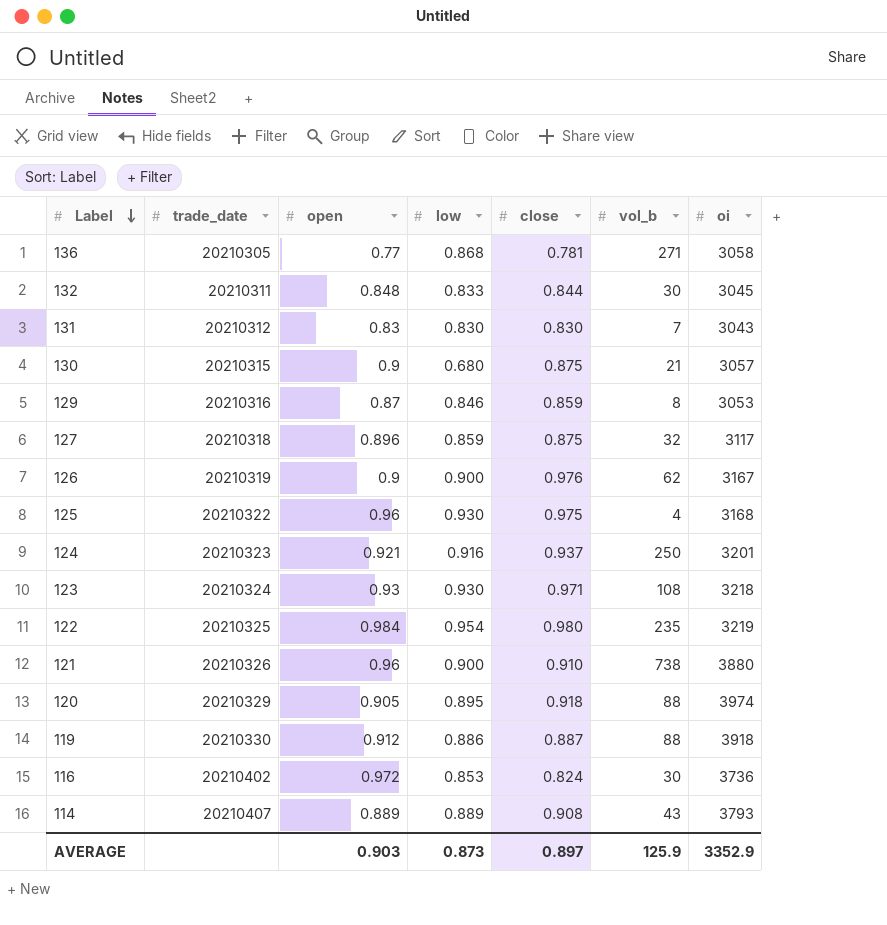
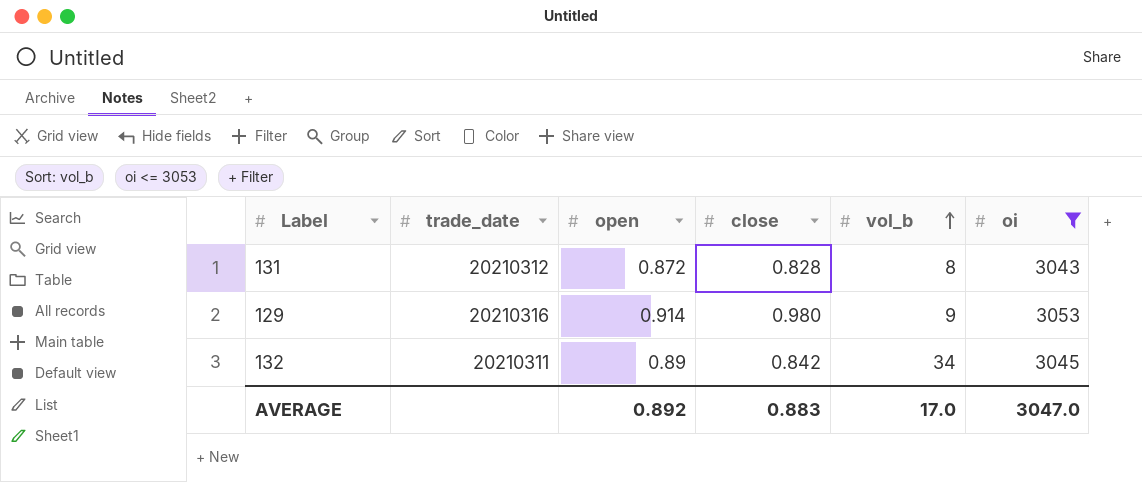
filter: none -> oi <= 3053
row order: Label descending -> vol_b ascending
column low | position: 4 -> none
131 | open: 0.83 -> 0.872
131 | close: 0.830 -> 0.828
131 | vol_b: 7 -> 8
129 | open: 0.87 -> 0.914
129 | close: 0.859 -> 0.980
129 | vol_b: 8 -> 9
132 | open: 0.848 -> 0.89
132 | close: 0.844 -> 0.842
132 | vol_b: 30 -> 34
AVERAGE | open: 0.903 -> 0.892
AVERAGE | close: 0.897 -> 0.883
AVERAGE | vol_b: 125.9 -> 17.0
AVERAGE | oi: 3352.9 -> 3047.0

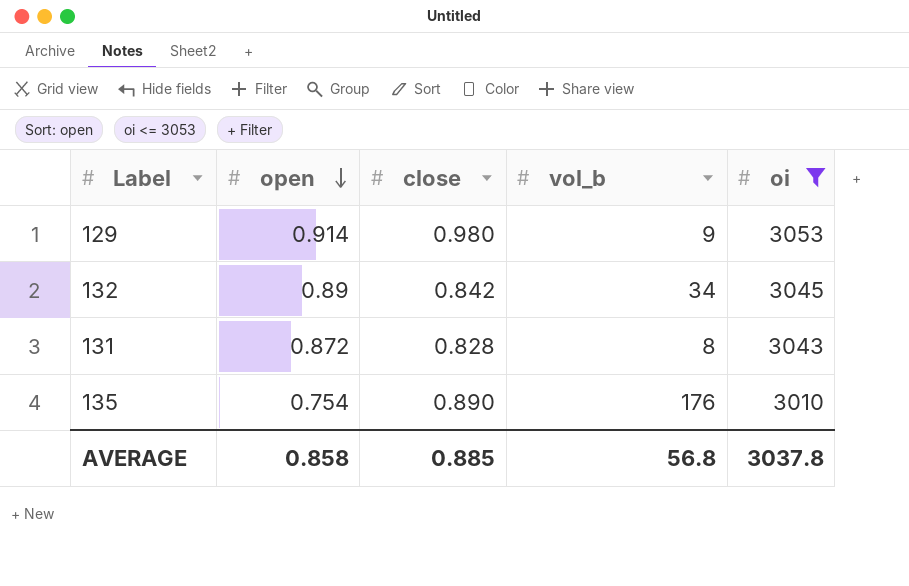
row order: vol_b ascending -> open descending
column trade_date | position: 2 -> none
row 135: none -> 0.754 | 0.890 | 176 | 3010
AVERAGE | open: 0.892 -> 0.858
AVERAGE | close: 0.883 -> 0.885
AVERAGE | vol_b: 17.0 -> 56.8
AVERAGE | oi: 3047.0 -> 3037.8

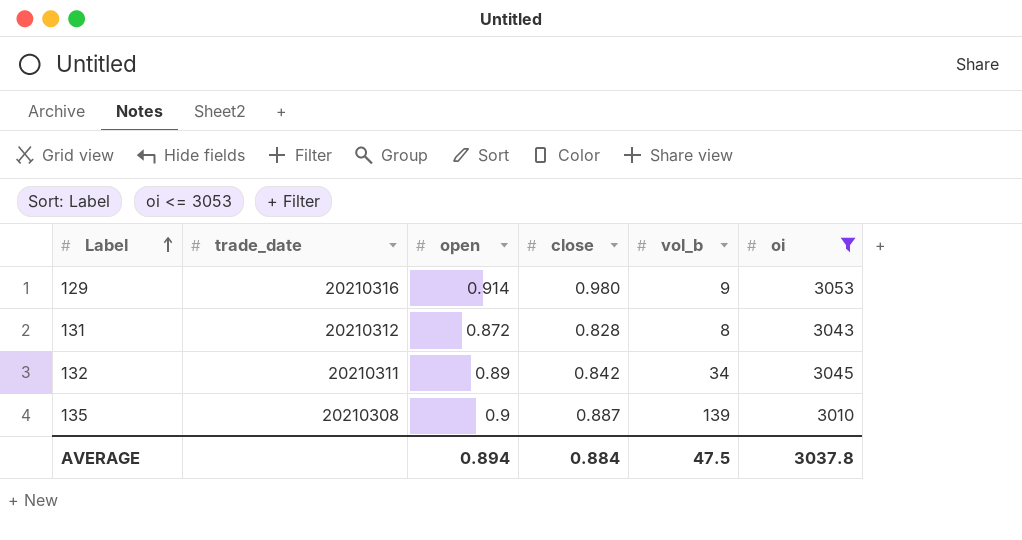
row order: open descending -> Label ascending
column trade_date | position: none -> 2
135 | open: 0.754 -> 0.9
135 | close: 0.890 -> 0.887
135 | vol_b: 176 -> 139
AVERAGE | open: 0.858 -> 0.894
AVERAGE | close: 0.885 -> 0.884
AVERAGE | vol_b: 56.8 -> 47.5

